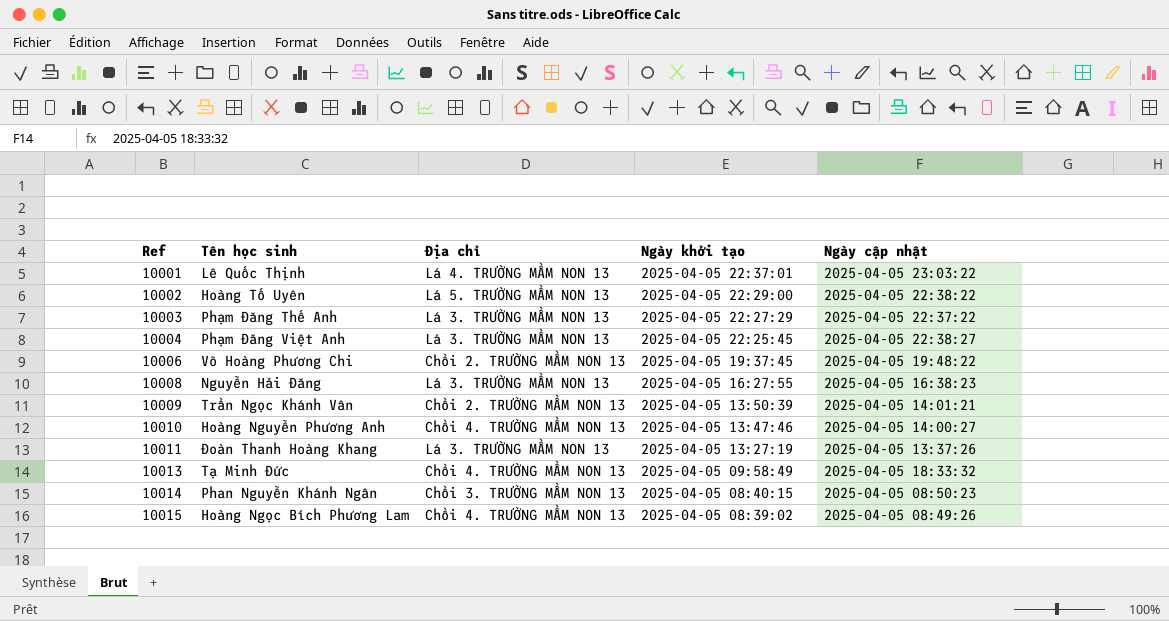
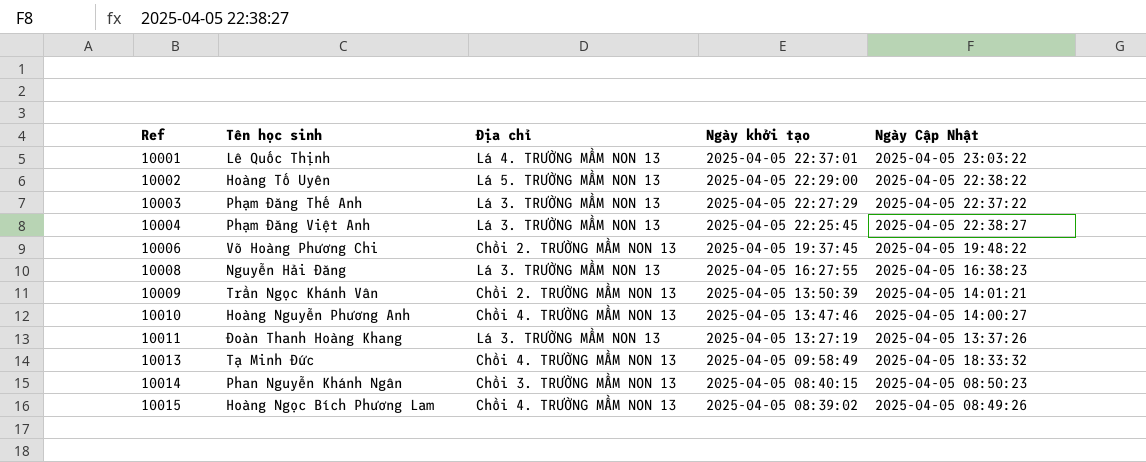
column name: Ngày cập nhật -> Ngày Cập Nhật

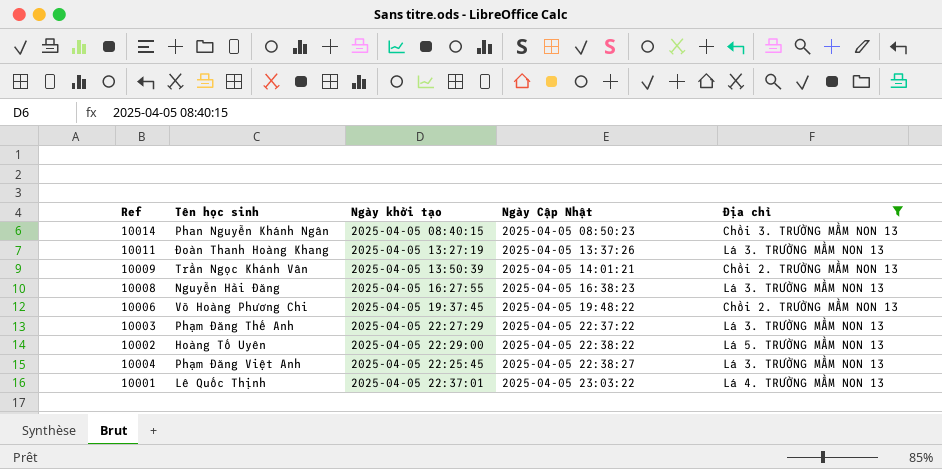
filter: none -> Địa chỉ != Chồi 4. TRƯỜNG MẦM NON 13
row order: Ref ascending -> Ngày Cập Nhật ascending
column Địa chỉ | position: 3 -> 5

